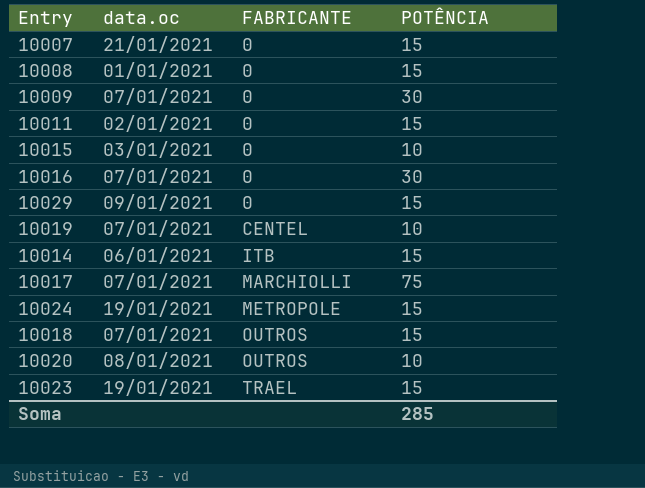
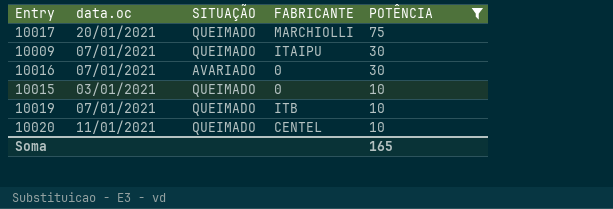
filter: none -> POTÊNCIA != 15
row order: FABRICANTE ascending -> POTÊNCIA descending
column SITUAÇÃO | position: none -> 3
10017 | data.oc: 07/01/2021 -> 20/01/2021
10009 | FABRICANTE: 0 -> ITAIPU
10019 | FABRICANTE: CENTEL -> ITB
10020 | data.oc: 08/01/2021 -> 11/01/2021
10020 | FABRICANTE: OUTROS -> CENTEL
Soma | POTÊNCIA: 285 -> 165

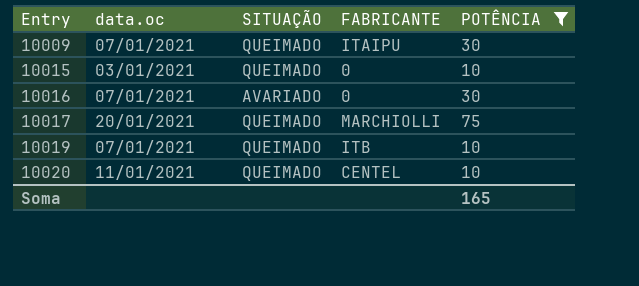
row order: POTÊNCIA descending -> Entry ascending

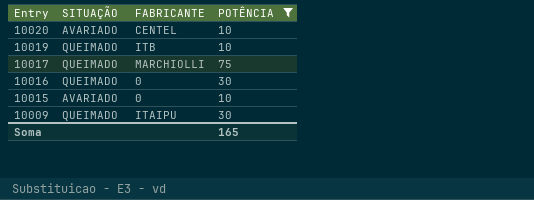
row order: Entry ascending -> Entry descending
column data.oc | position: 2 -> none
10020 | SITUAÇÃO: QUEIMADO -> AVARIADO
10016 | SITUAÇÃO: AVARIADO -> QUEIMADO
10015 | SITUAÇÃO: QUEIMADO -> AVARIADO

